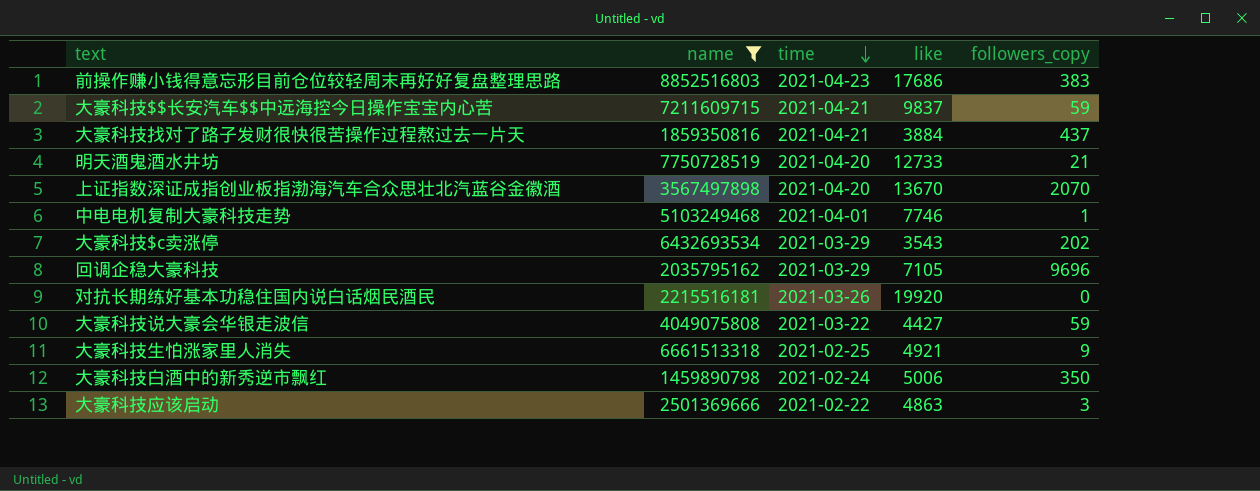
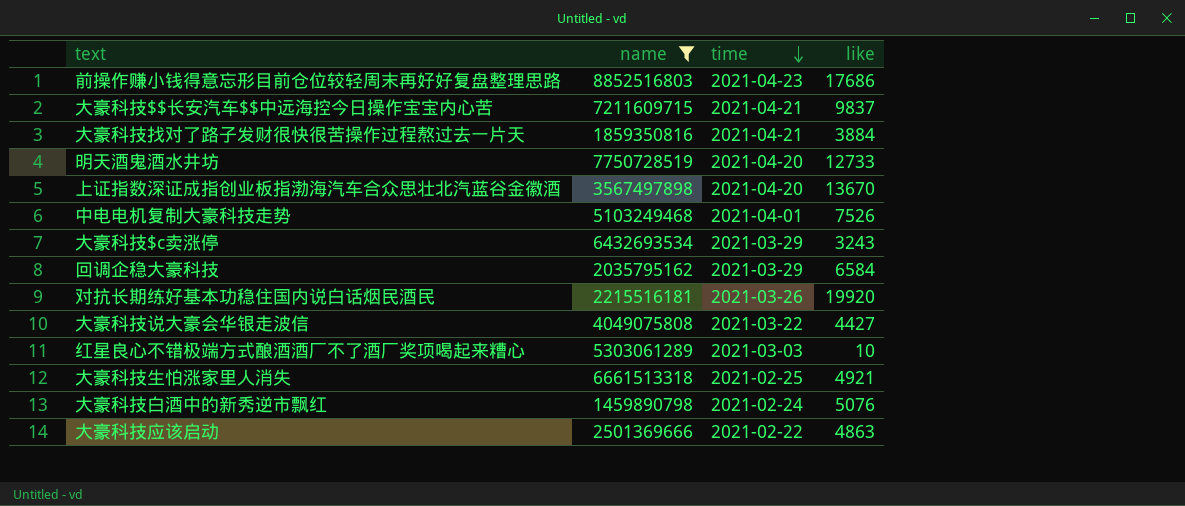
column followers_copy | position: 5 -> none
中电电机复制大豪科技走势 | like: 7746 -> 7526
大豪科技$c卖涨停 | like: 3543 -> 3243
回调企稳大豪科技 | like: 7105 -> 6584
row 红星良心不错极端方式酿酒酒厂不了酒厂奖项喝起来糟心: none -> 5303061289 | 2021-03-03 | 10
大豪科技白酒中的新秀逆市飘红 | like: 5006 -> 5076

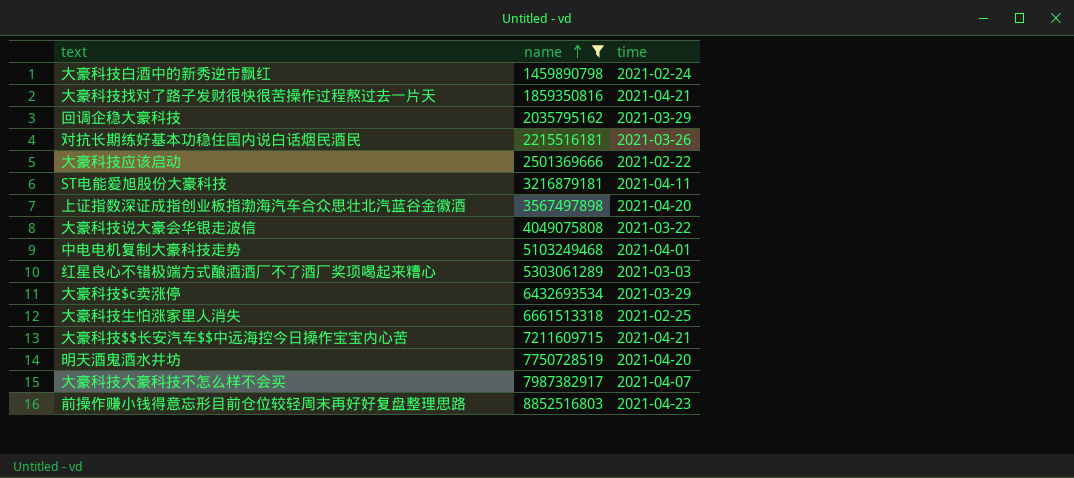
row order: time descending -> name ascending
column like | position: 4 -> none
row ST电能爱旭股份大豪科技: none -> 3216879181 | 2021-04-11
row 大豪科技大豪科技不怎么样不会买: none -> 7987382917 | 2021-04-07

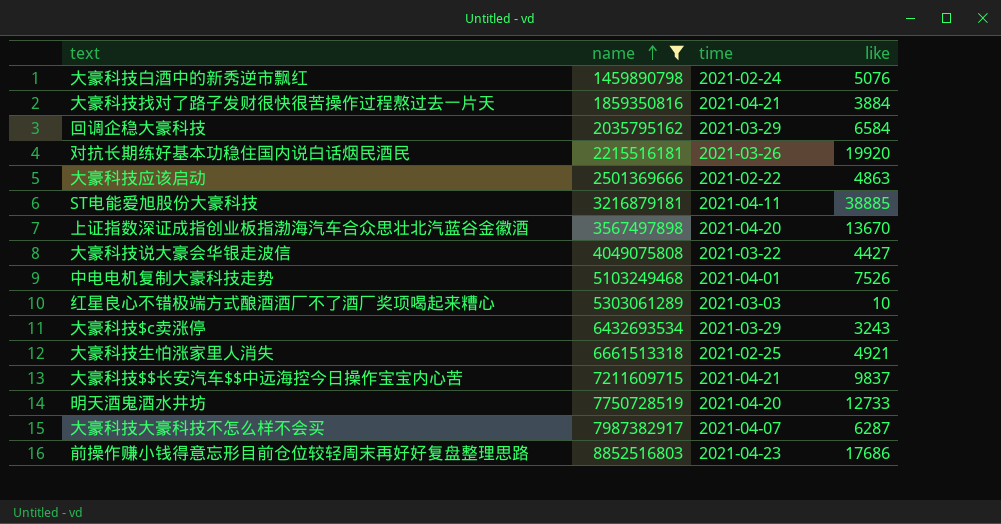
column like | position: none -> 4

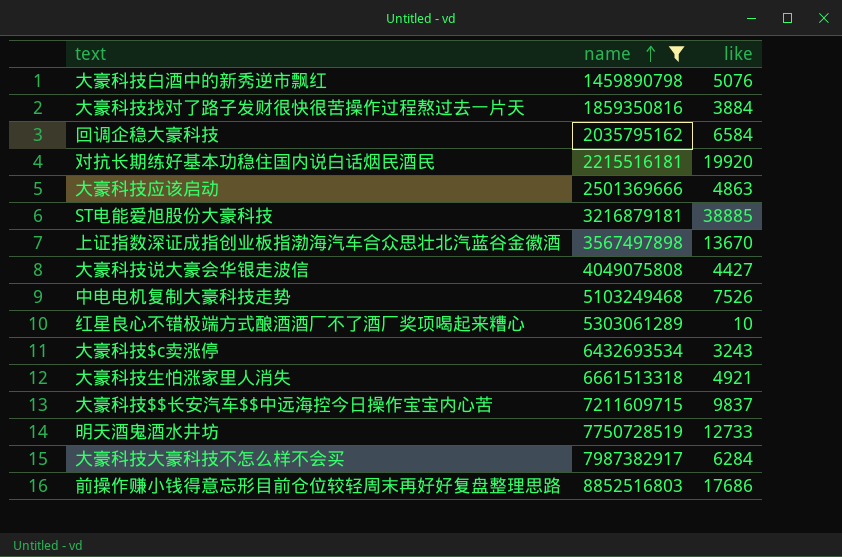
column time | position: 3 -> none
大豪科技大豪科技不怎么样不会买 | like: 6287 -> 6284

